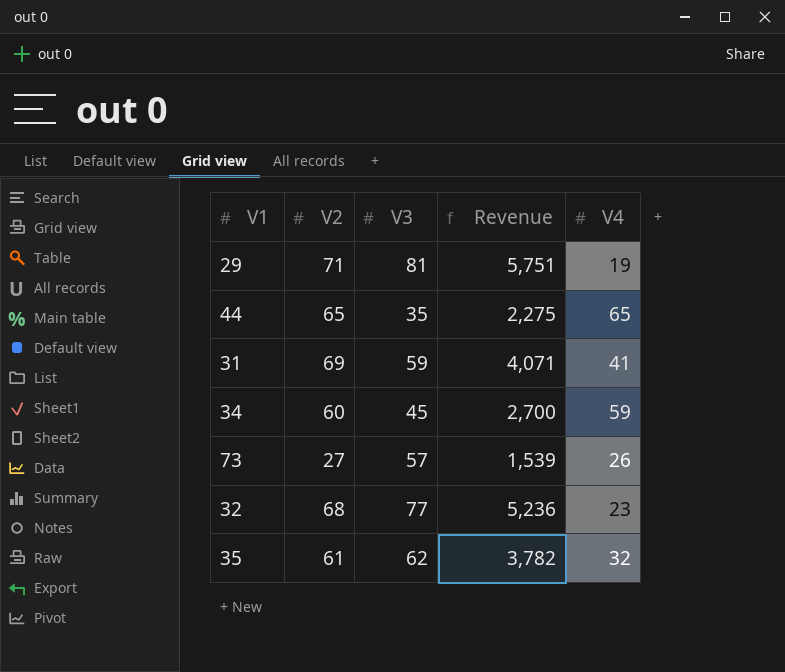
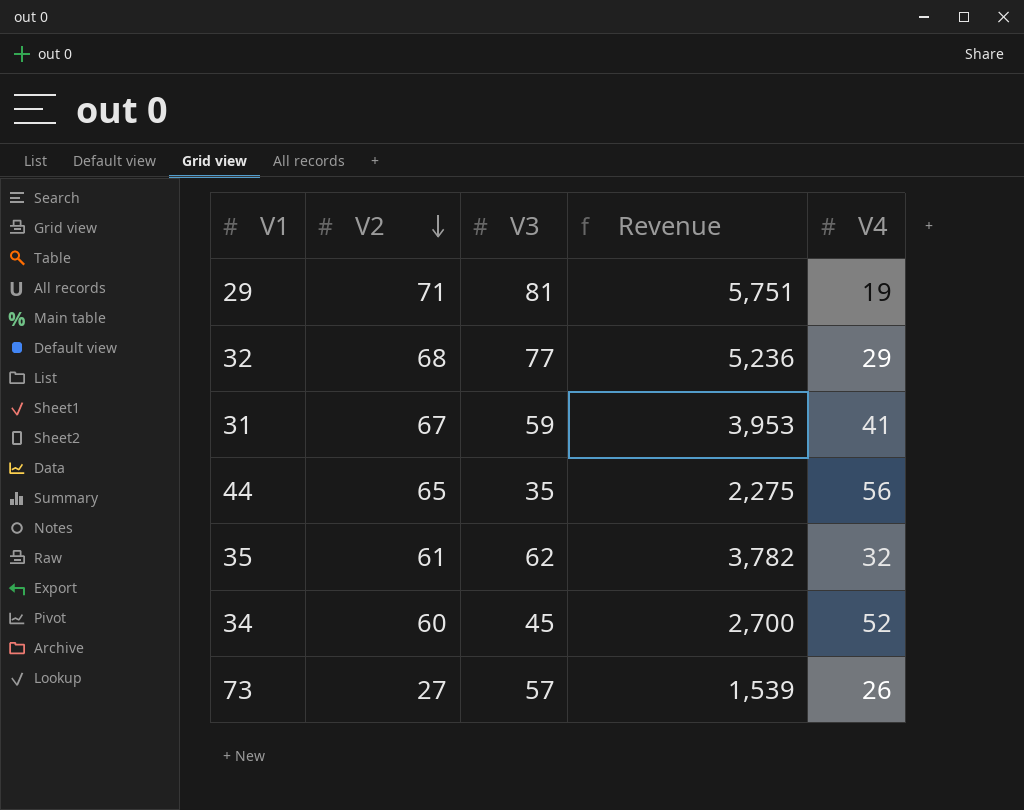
row order: none -> V2 descending
32 | V4: 23 -> 29
31 | V2: 69 -> 67
31 | Revenue: 4,071 -> 3,953
44 | V4: 65 -> 56
34 | V4: 59 -> 52

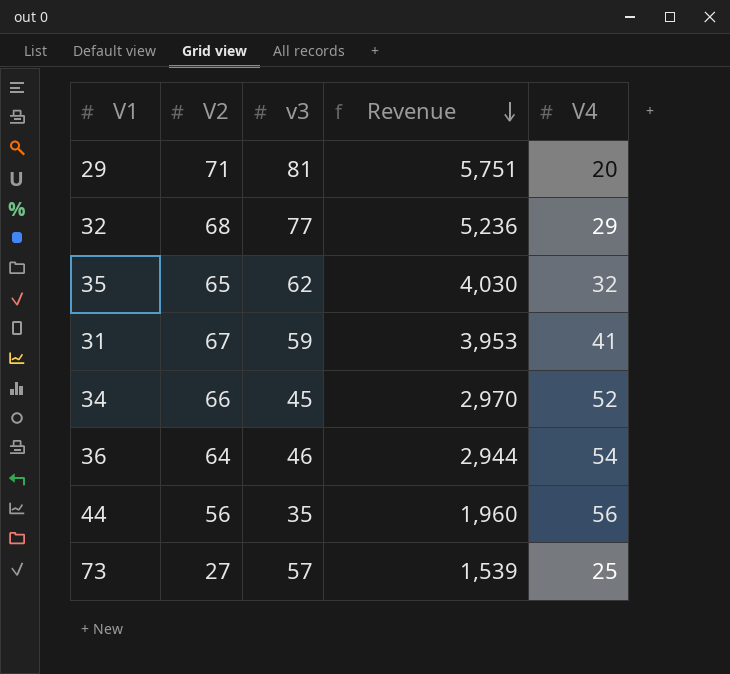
row order: V2 descending -> Revenue descending
column name: V3 -> v3
29 | V4: 19 -> 20
35 | V2: 61 -> 65
35 | Revenue: 3,782 -> 4,030
34 | V2: 60 -> 66
34 | Revenue: 2,700 -> 2,970
row 36: none -> 64 | 46 | 2,944 | 54
44 | V2: 65 -> 56
44 | Revenue: 2,275 -> 1,960
73 | V4: 26 -> 25

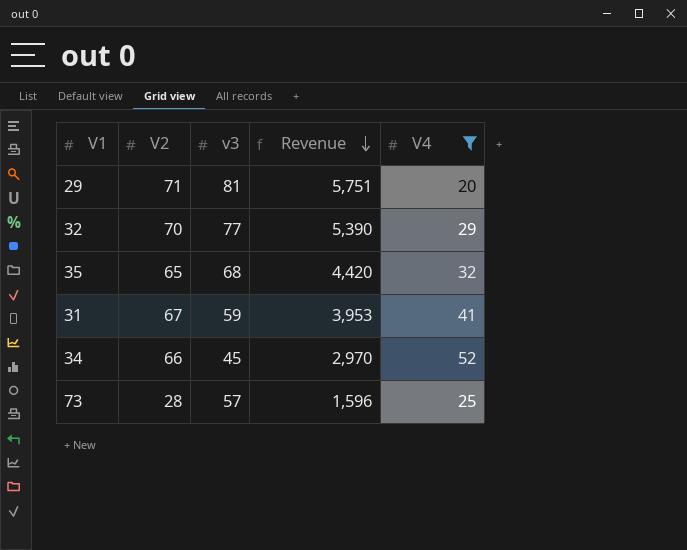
filter: none -> V4 <= 52
32 | V2: 68 -> 70
32 | Revenue: 5,236 -> 5,390
35 | v3: 62 -> 68
35 | Revenue: 4,030 -> 4,420
73 | V2: 27 -> 28
73 | Revenue: 1,539 -> 1,596

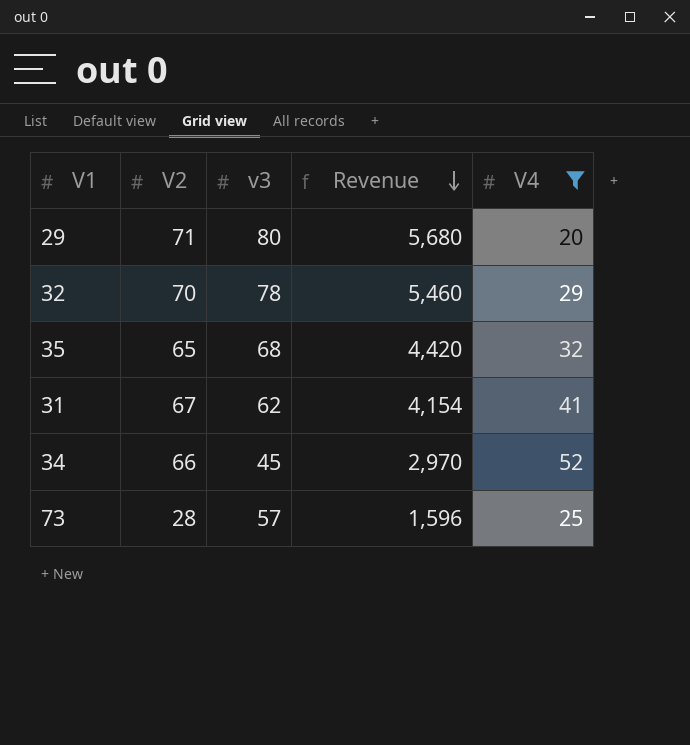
29 | v3: 81 -> 80
29 | Revenue: 5,751 -> 5,680
32 | v3: 77 -> 78
32 | Revenue: 5,390 -> 5,460
31 | v3: 59 -> 62
31 | Revenue: 3,953 -> 4,154

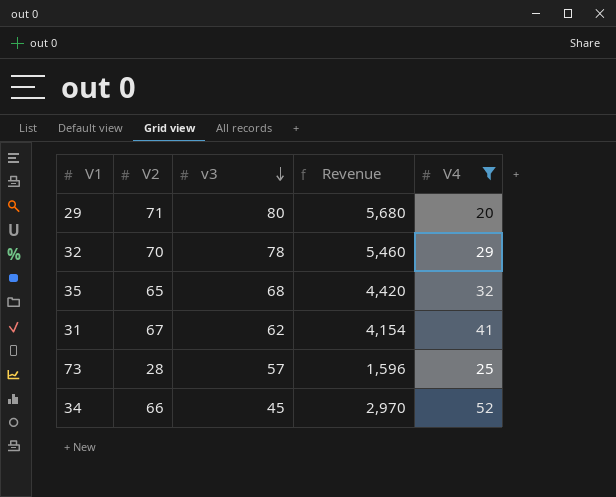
row order: Revenue descending -> v3 descending

